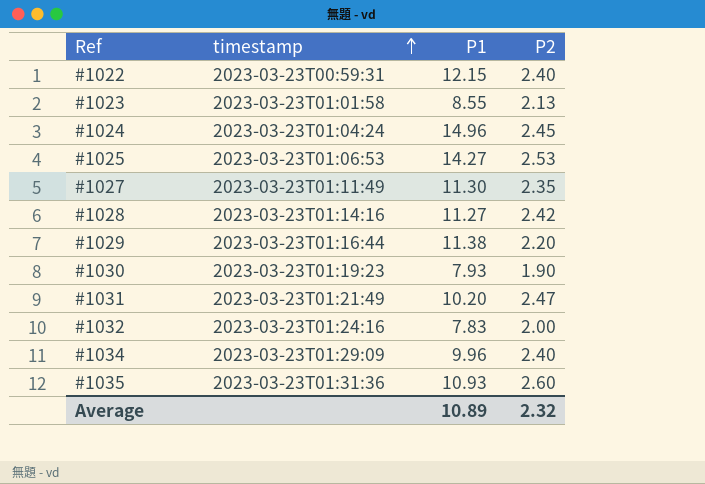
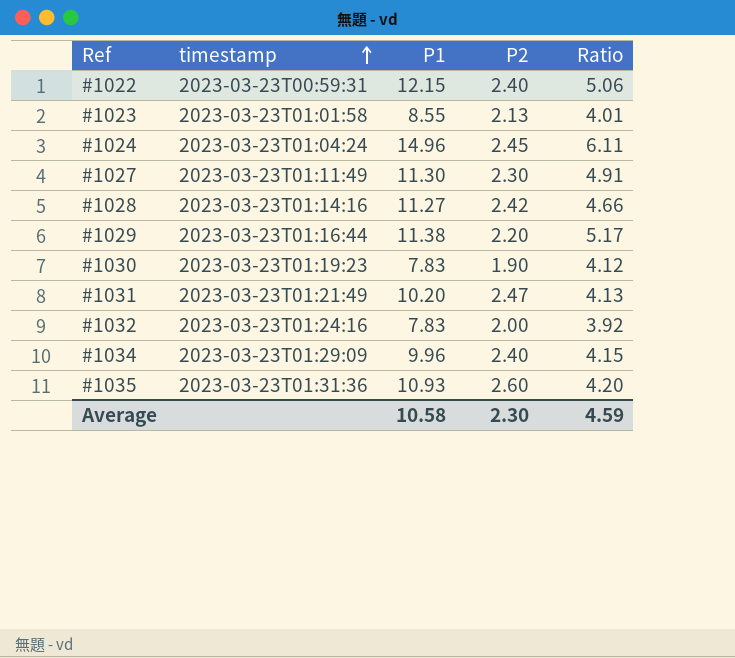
column Ratio | formula: none -> [P1] / [P2]
row #1025: 2023-03-23T01:06:53 | 14.27 | 2.53 -> none
#1027 | P2: 2.35 -> 2.30
#1030 | P1: 7.93 -> 7.83
Average | P1: 10.89 -> 10.58
Average | P2: 2.32 -> 2.30

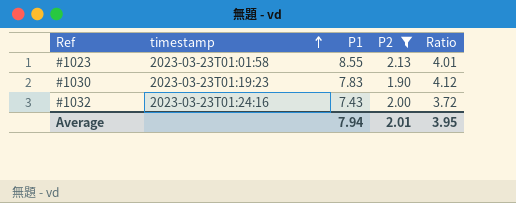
filter: none -> P2 <= 2.13
#1032 | P1: 7.83 -> 7.43
#1032 | Ratio: 3.92 -> 3.72
Average | P1: 10.58 -> 7.94
Average | P2: 2.30 -> 2.01
Average | Ratio: 4.59 -> 3.95

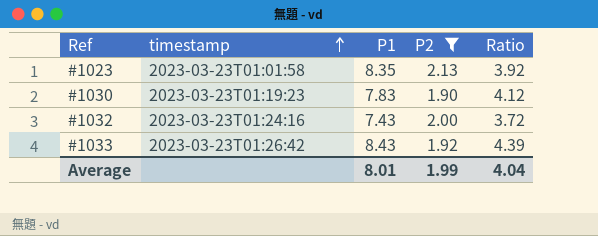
#1023 | P1: 8.55 -> 8.35
#1023 | Ratio: 4.01 -> 3.92
row #1033: none -> 2023-03-23T01:26:42 | 8.43 | 1.92 | 4.39
Average | P1: 7.94 -> 8.01
Average | P2: 2.01 -> 1.99
Average | Ratio: 3.95 -> 4.04

